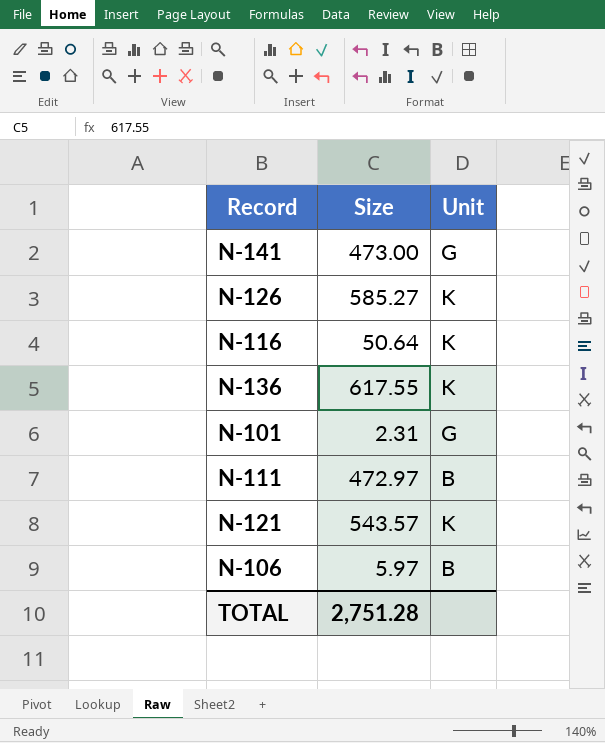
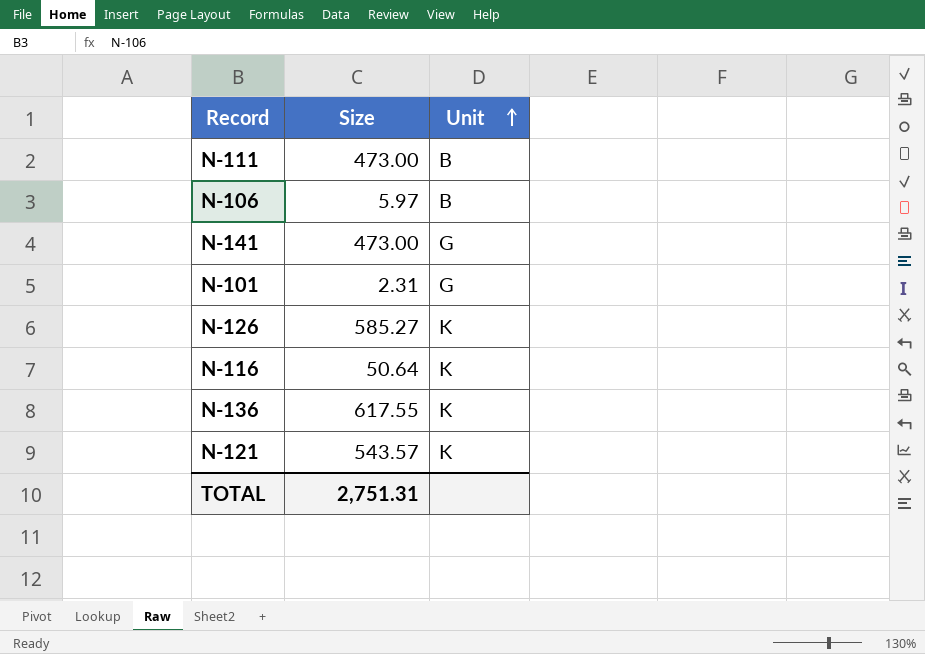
row order: none -> Unit ascending
N-111 | Size: 472.97 -> 473.00
TOTAL | Size: 2,751.28 -> 2,751.31

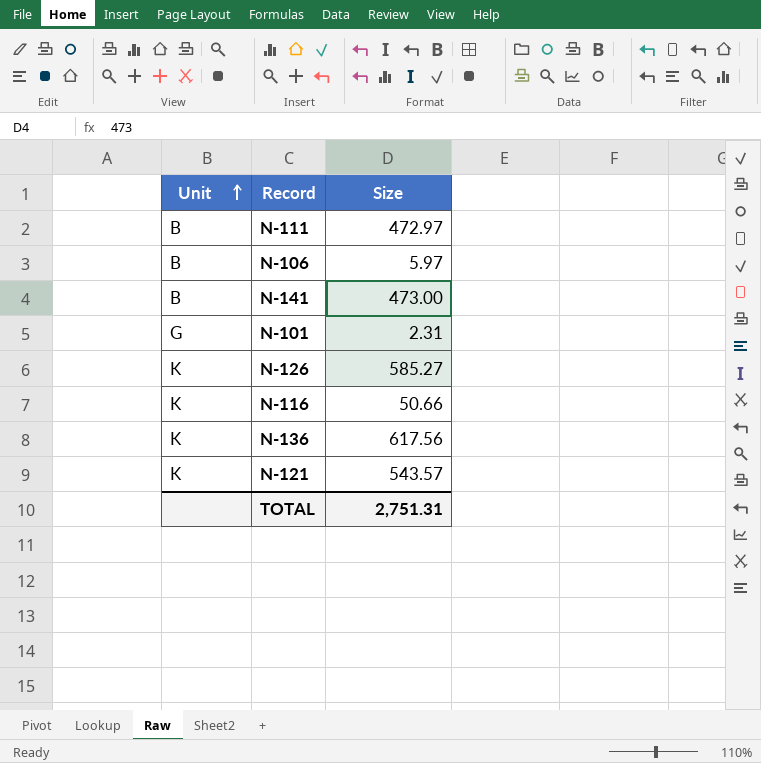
column Unit | position: 3 -> 1
N-111 | Size: 473.00 -> 472.97
N-141 | Unit: G -> B
N-116 | Size: 50.64 -> 50.66
N-136 | Size: 617.55 -> 617.56

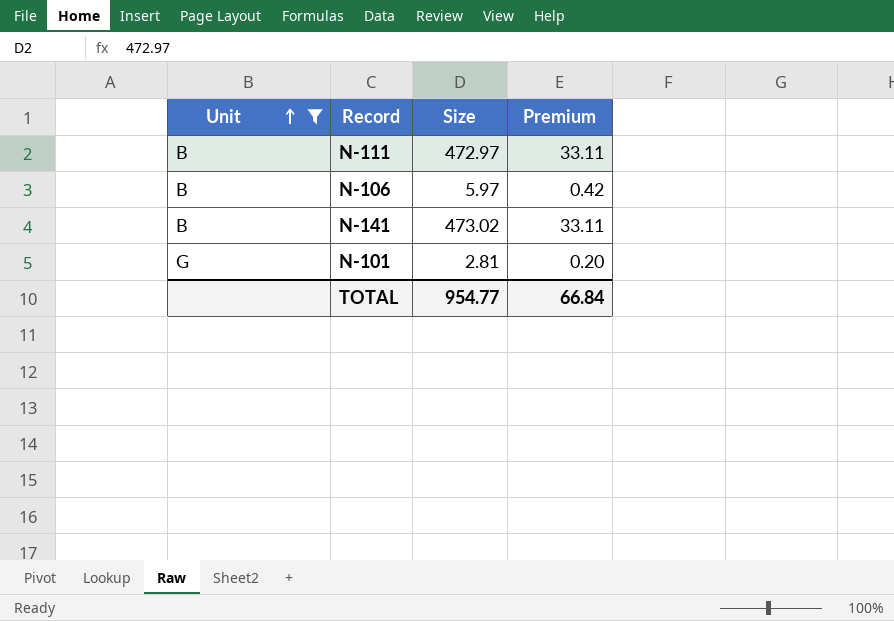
filter: none -> Unit != K
column Premium | formula: none -> [Size] * 0.07
N-141 | Size: 473.00 -> 473.02
N-101 | Size: 2.31 -> 2.81
TOTAL | Size: 2,751.31 -> 954.77

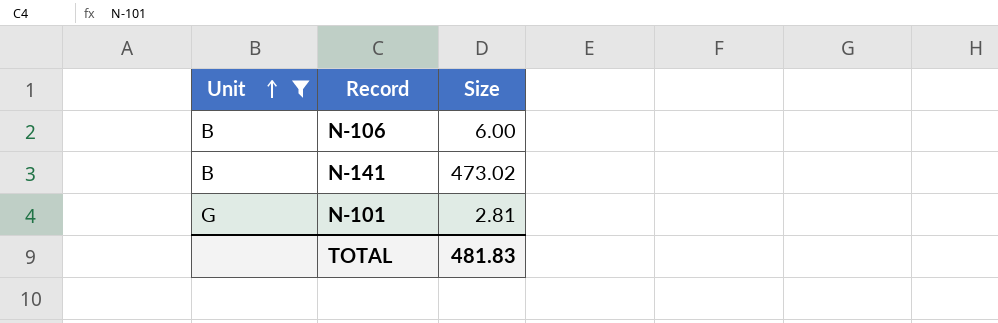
column Premium | formula: [Size] * 0.07 -> none
row N-111: B | 472.97 | 33.11 -> none
N-106 | Size: 5.97 -> 6.00
TOTAL | Size: 954.77 -> 481.83

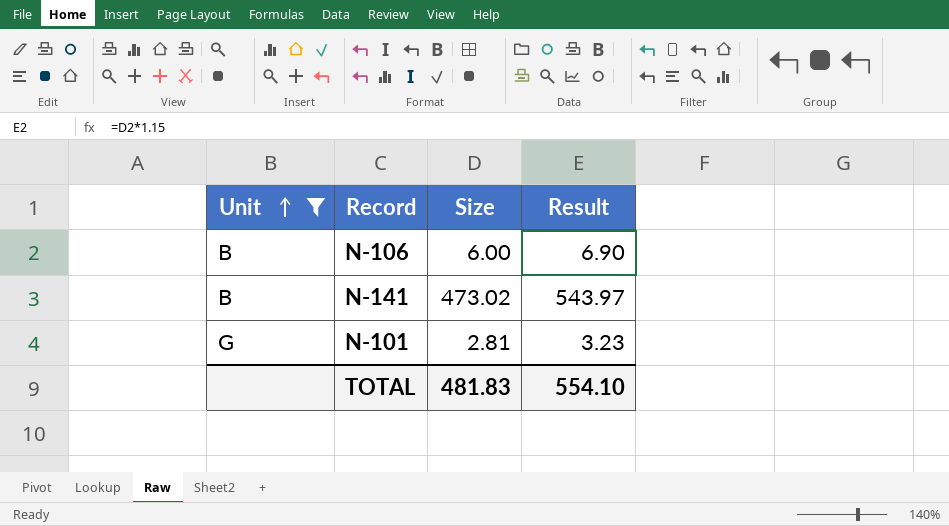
column Result | formula: none -> [Size] * 1.15

